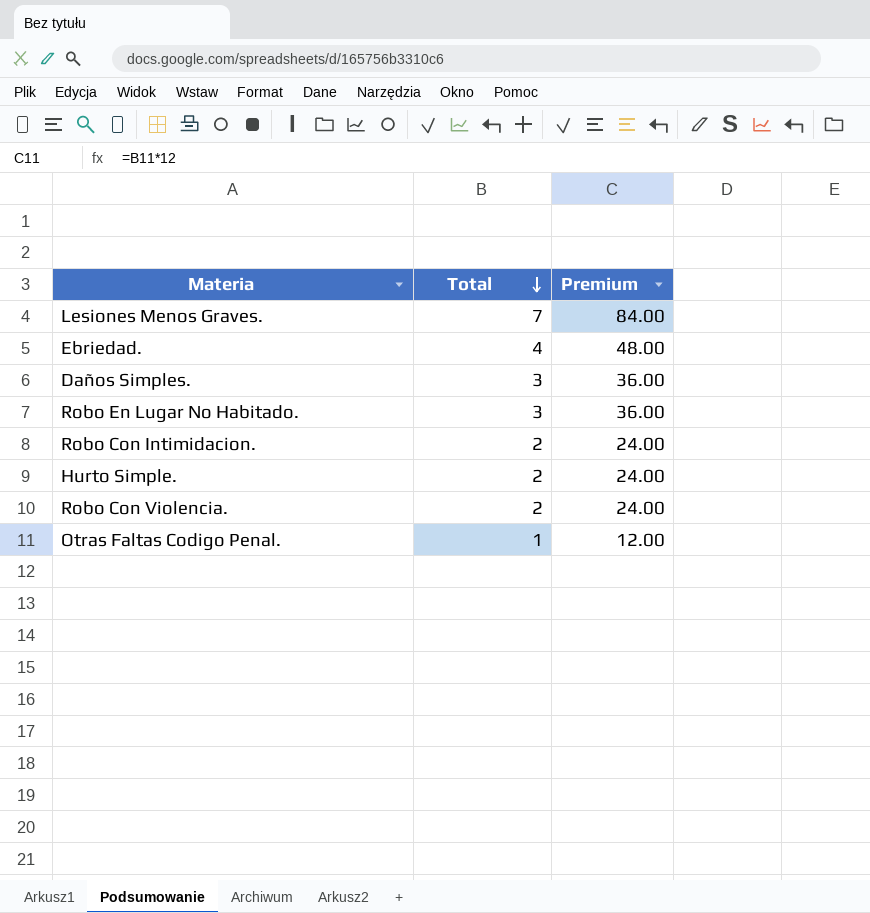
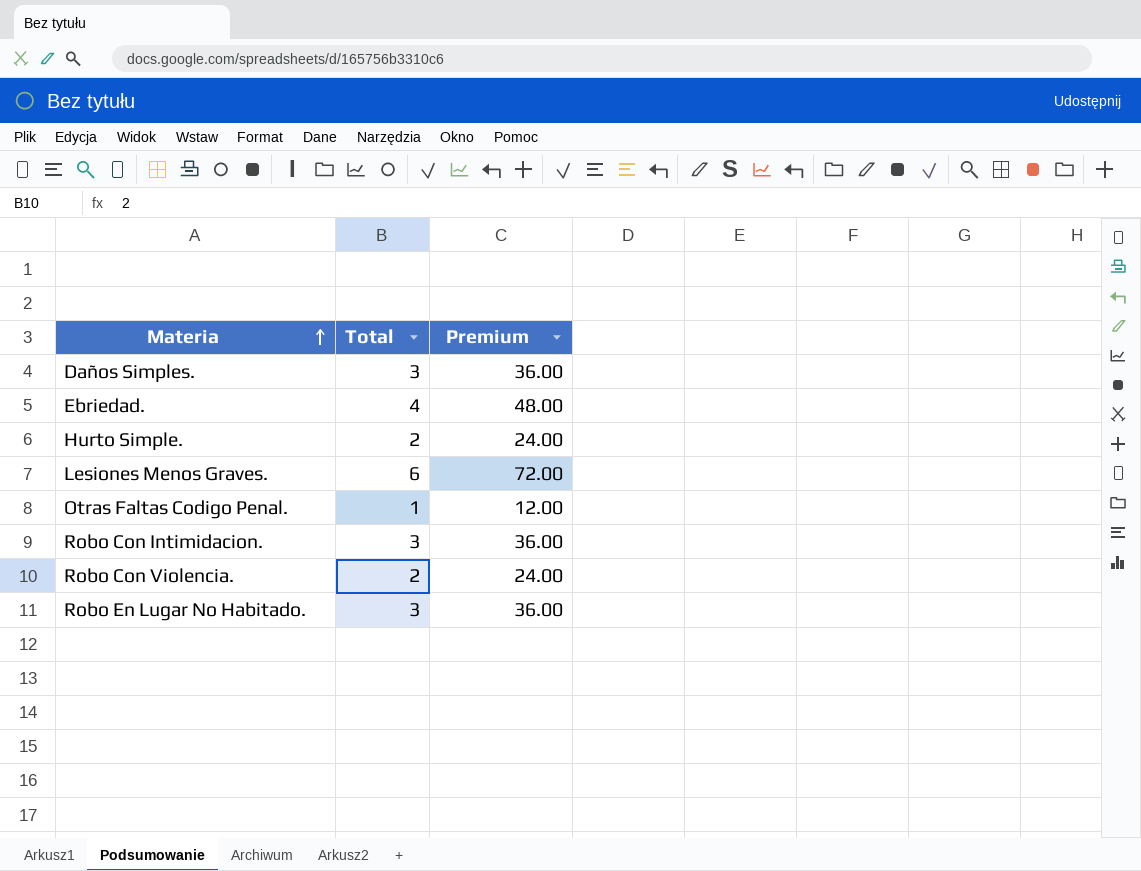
row order: Total descending -> Materia ascending
Lesiones Menos Graves. | Total: 7 -> 6
Lesiones Menos Graves. | Premium: 84.00 -> 72.00
Robo Con Intimidacion. | Total: 2 -> 3
Robo Con Intimidacion. | Premium: 24.00 -> 36.00

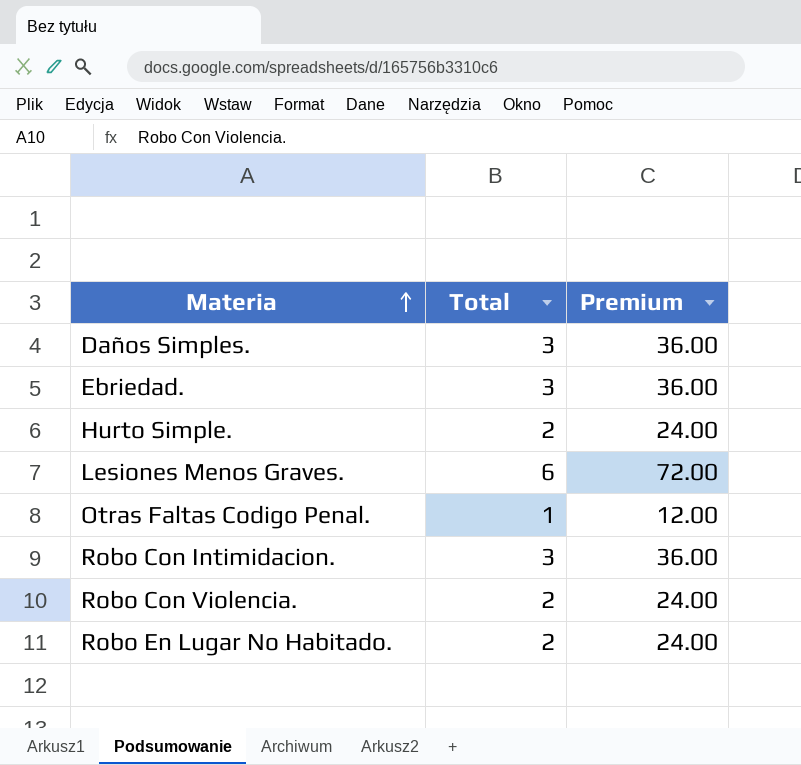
Ebriedad. | Total: 4 -> 3
Ebriedad. | Premium: 48.00 -> 36.00
Robo En Lugar No Habitado. | Total: 3 -> 2
Robo En Lugar No Habitado. | Premium: 36.00 -> 24.00

